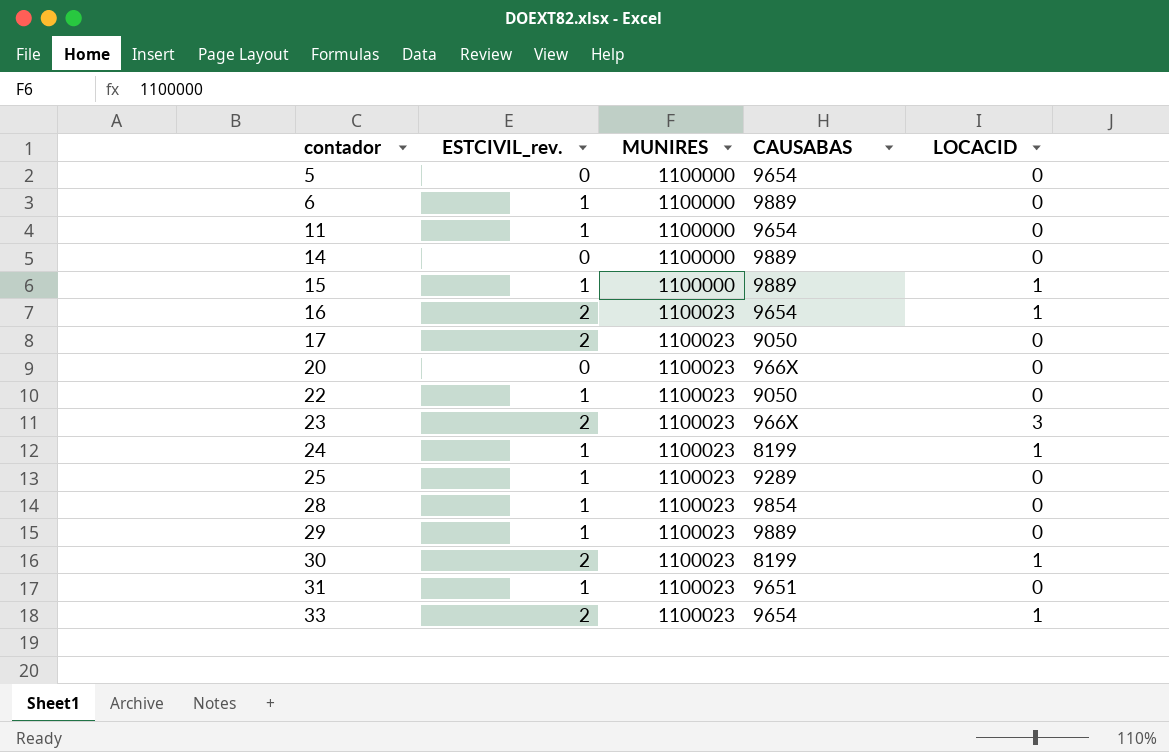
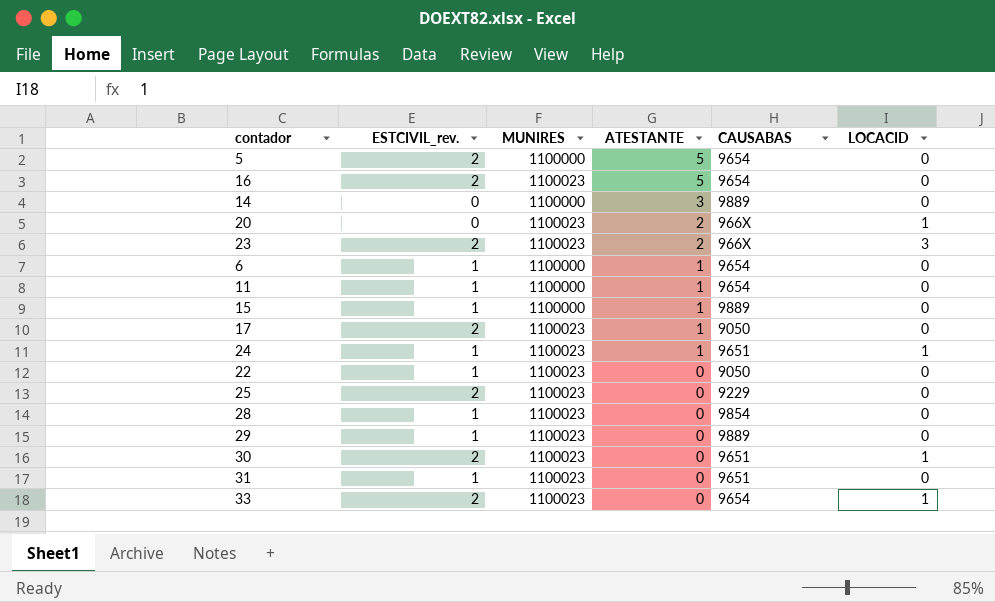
row order: contador ascending -> ATESTANTE descending
column ATESTANTE | position: none -> 4
5 | ESTCIVIL_rev.: 0 -> 2
16 | LOCACID: 1 -> 0
20 | LOCACID: 0 -> 1
6 | CAUSABAS: 9889 -> 9654
15 | LOCACID: 1 -> 0
24 | CAUSABAS: 8199 -> 9651
25 | ESTCIVIL_rev.: 1 -> 2
25 | CAUSABAS: 9289 -> 9229
30 | CAUSABAS: 8199 -> 9651

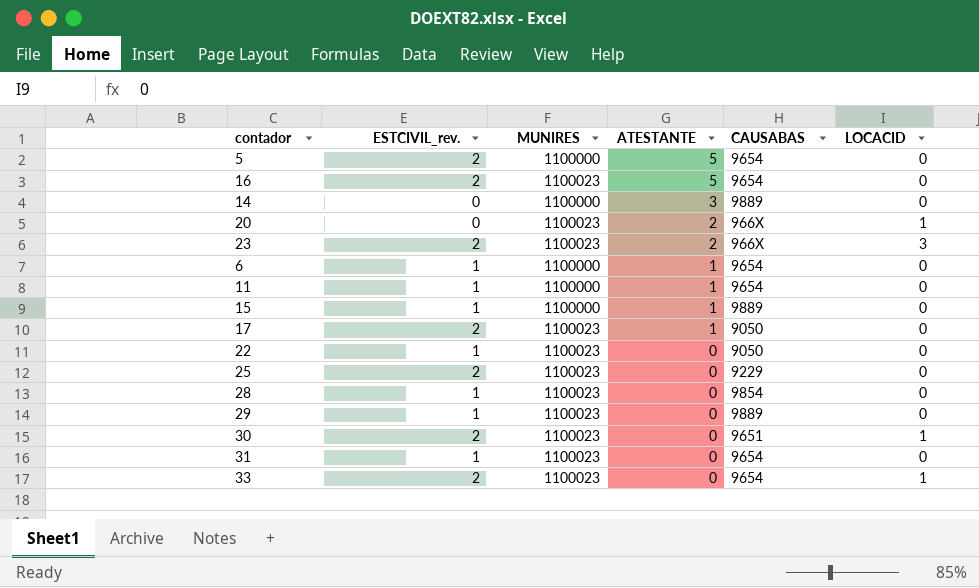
row 24: 1 | 1100023 | 1 | 9651 | 1 -> none
31 | CAUSABAS: 9651 -> 9654

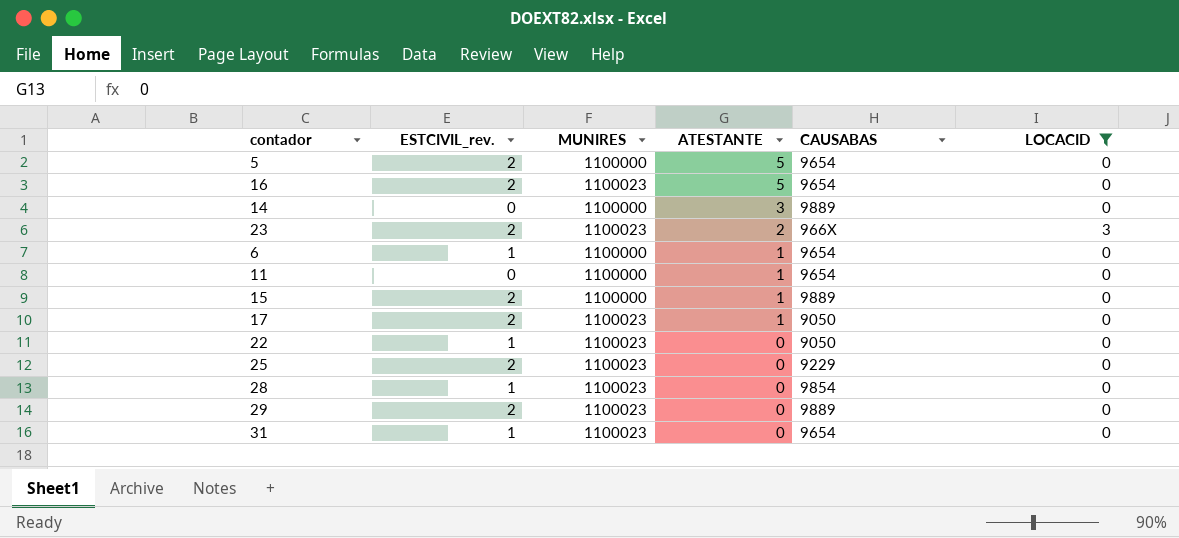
filter: none -> LOCACID != 1
11 | ESTCIVIL_rev.: 1 -> 0
15 | ESTCIVIL_rev.: 1 -> 2
29 | ESTCIVIL_rev.: 1 -> 2

